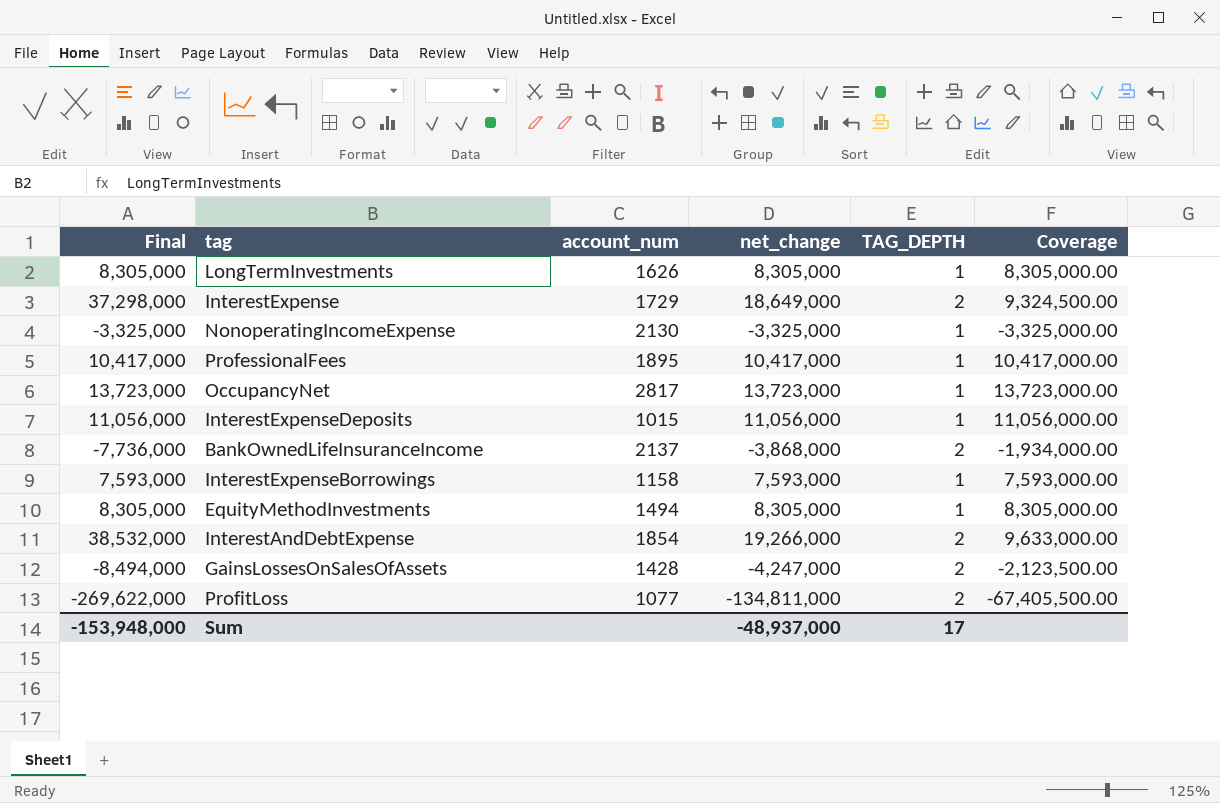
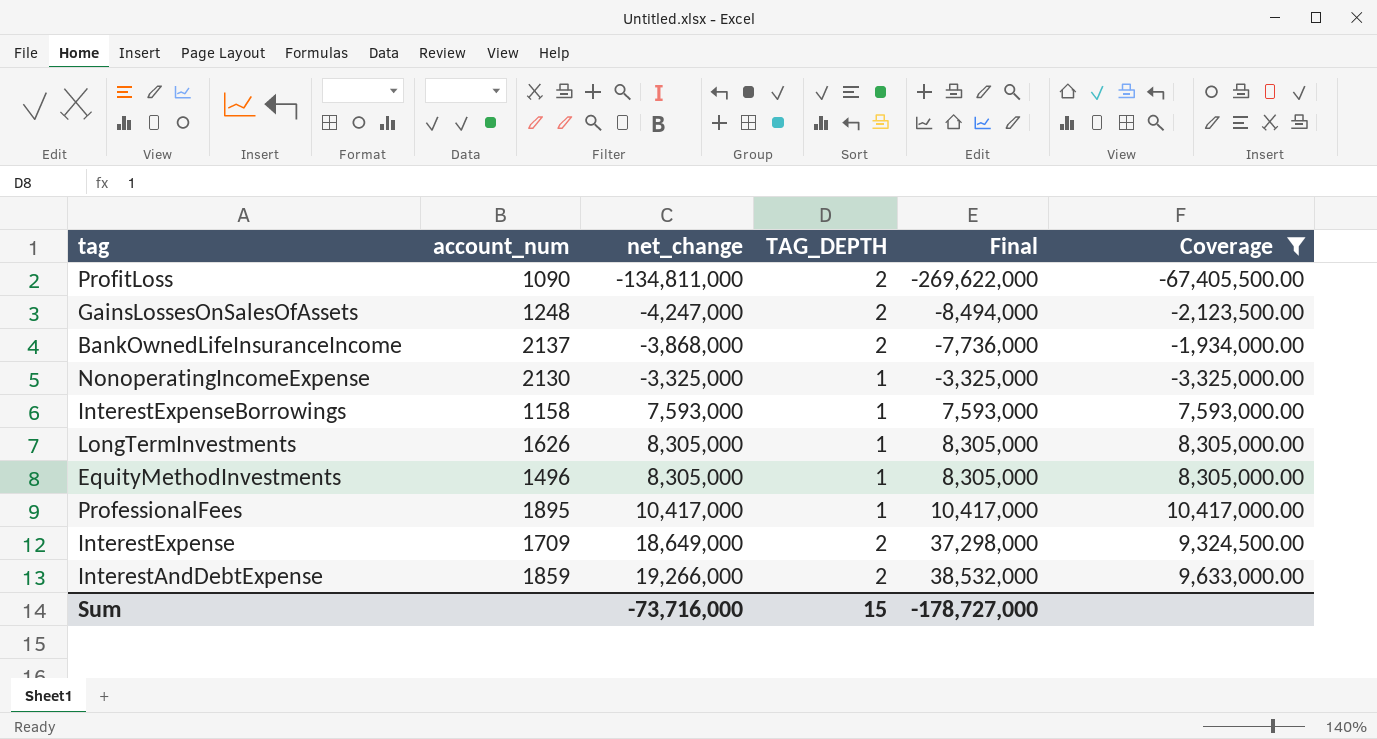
filter: none -> Coverage <= 10,417,000.00
row order: none -> net_change ascending
column Final | position: 1 -> 5
ProfitLoss | account_num: 1077 -> 1090
GainsLossesOnSalesOfAssets | account_num: 1428 -> 1248
EquityMethodInvestments | account_num: 1494 -> 1496
InterestExpense | account_num: 1729 -> 1709
InterestAndDebtExpense | account_num: 1854 -> 1859
Sum | net_change: -48,937,000 -> -73,716,000
Sum | TAG_DEPTH: 17 -> 15
Sum | Final: -153,948,000 -> -178,727,000

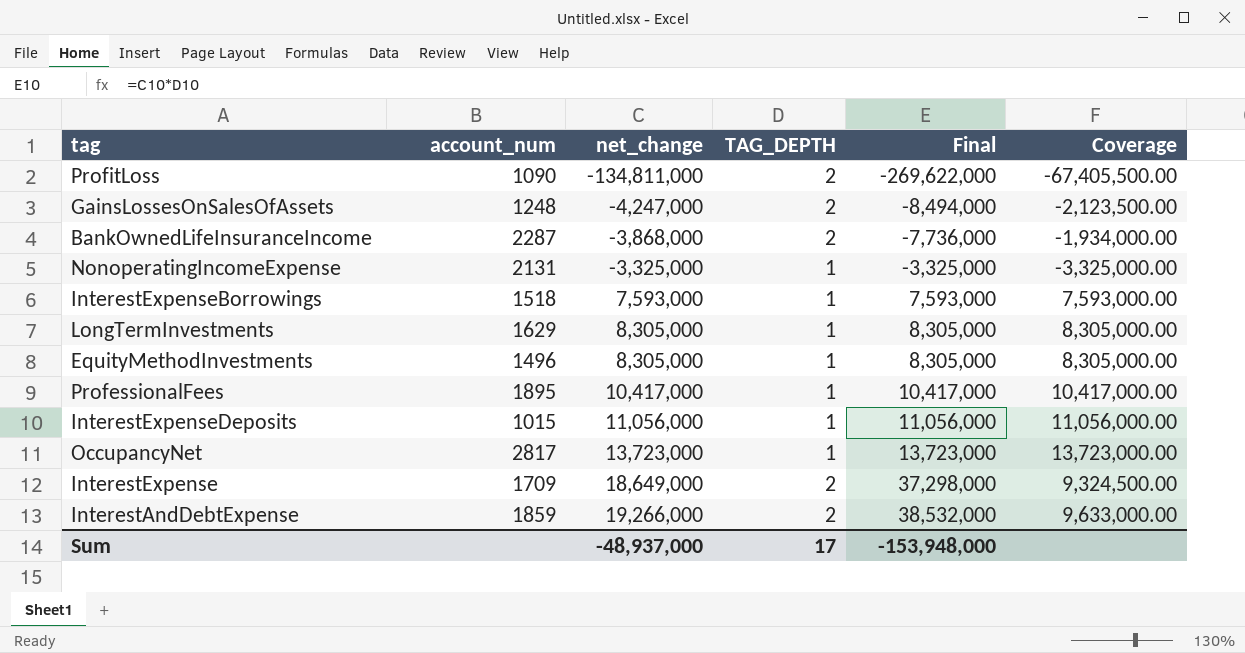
filter: Coverage <= 10,417,000.00 -> none
BankOwnedLifeInsuranceIncome | account_num: 2137 -> 2287
NonoperatingIncomeExpense | account_num: 2130 -> 2131
InterestExpenseBorrowings | account_num: 1158 -> 1518
LongTermInvestments | account_num: 1626 -> 1629
Sum | net_change: -73,716,000 -> -48,937,000
Sum | TAG_DEPTH: 15 -> 17
Sum | Final: -178,727,000 -> -153,948,000

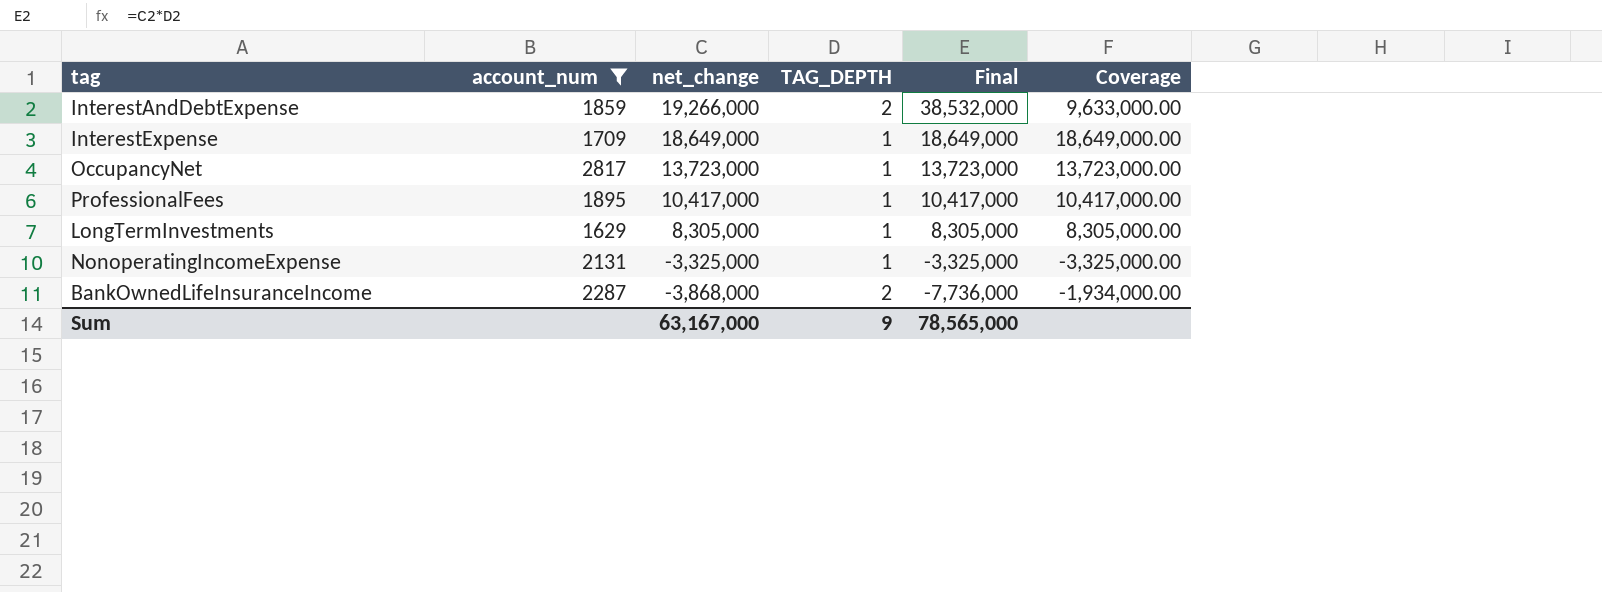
filter: none -> account_num >= 1629
row order: net_change ascending -> net_change descending
InterestExpense | TAG_DEPTH: 2 -> 1
InterestExpense | Final: 37,298,000 -> 18,649,000
InterestExpense | Coverage: 9,324,500.00 -> 18,649,000.00
Sum | net_change: -48,937,000 -> 63,167,000
Sum | TAG_DEPTH: 17 -> 9
Sum | Final: -153,948,000 -> 78,565,000

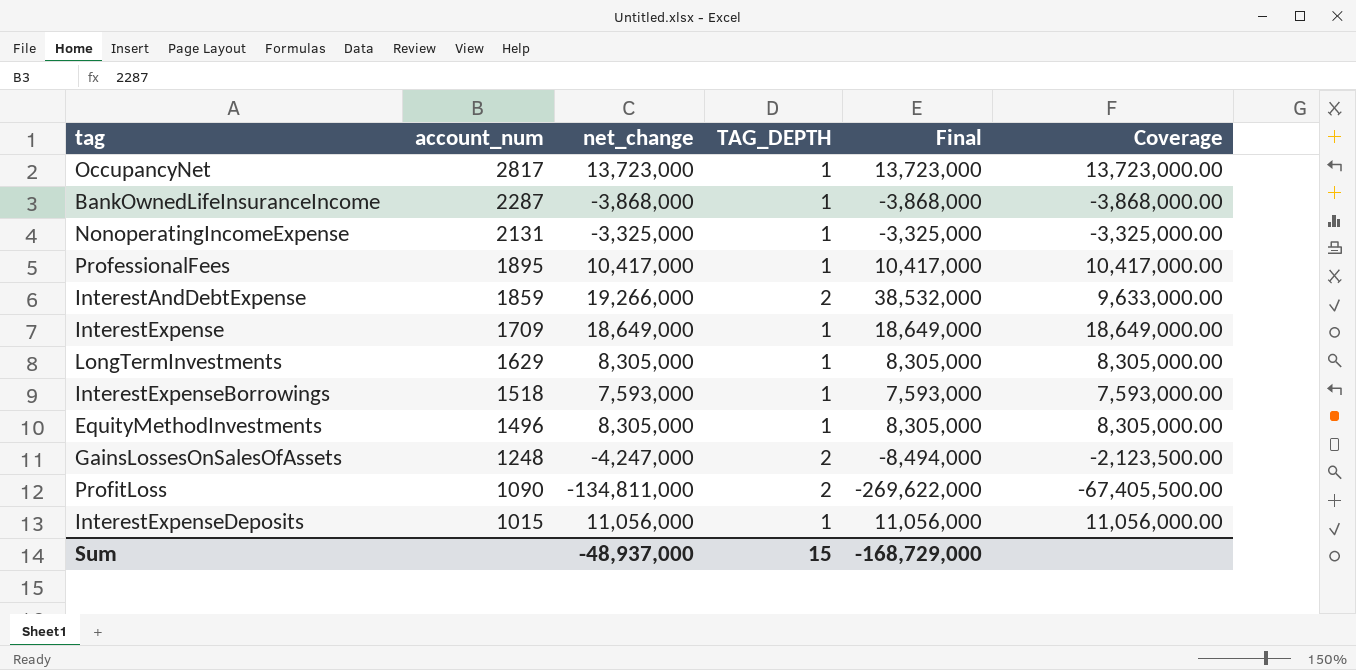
filter: account_num >= 1629 -> none
row order: net_change descending -> account_num descending
BankOwnedLifeInsuranceIncome | TAG_DEPTH: 2 -> 1
BankOwnedLifeInsuranceIncome | Final: -7,736,000 -> -3,868,000
BankOwnedLifeInsuranceIncome | Coverage: -1,934,000.00 -> -3,868,000.00
Sum | net_change: 63,167,000 -> -48,937,000
Sum | TAG_DEPTH: 9 -> 15
Sum | Final: 78,565,000 -> -168,729,000

